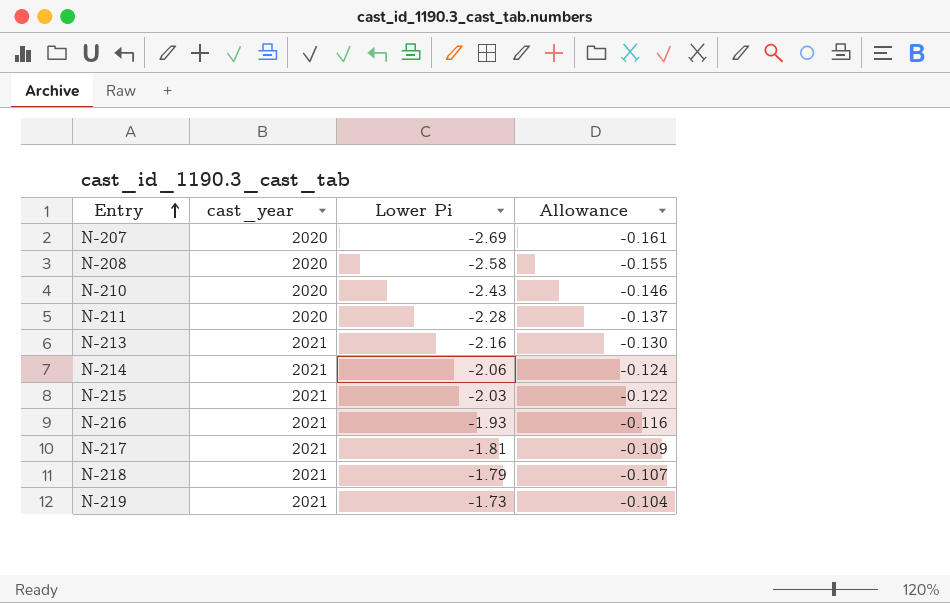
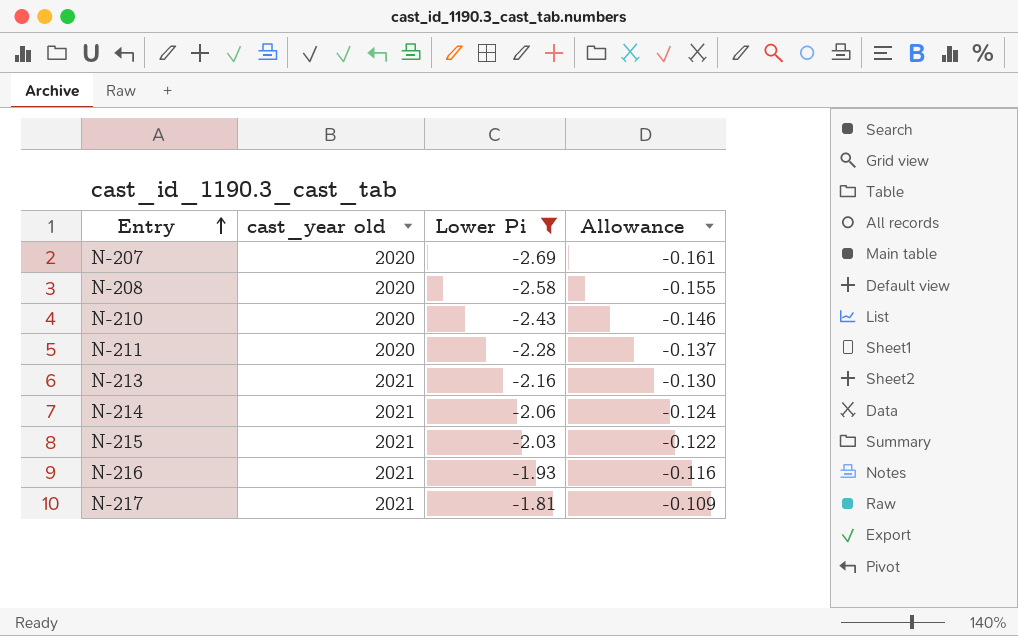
filter: none -> Lower Pi <= -1.81
column name: cast_year -> cast_year old

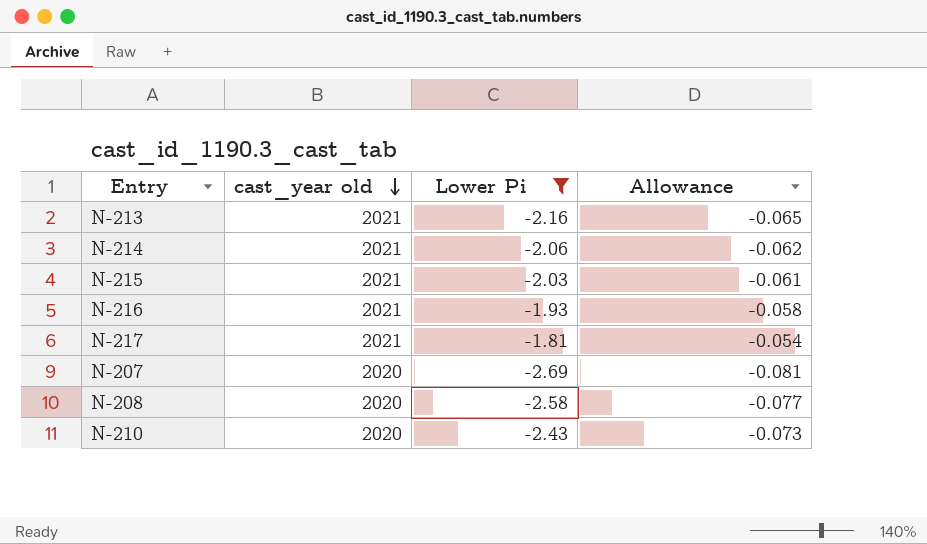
row order: Entry ascending -> cast_year old descending
column Allowance | formula: [Lower Pi] * 0.06 -> [Lower Pi] * 0.03
row N-211: 2020 | -2.28 | -0.137 -> none

